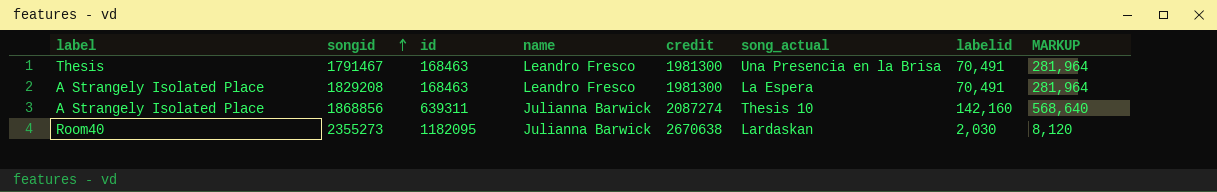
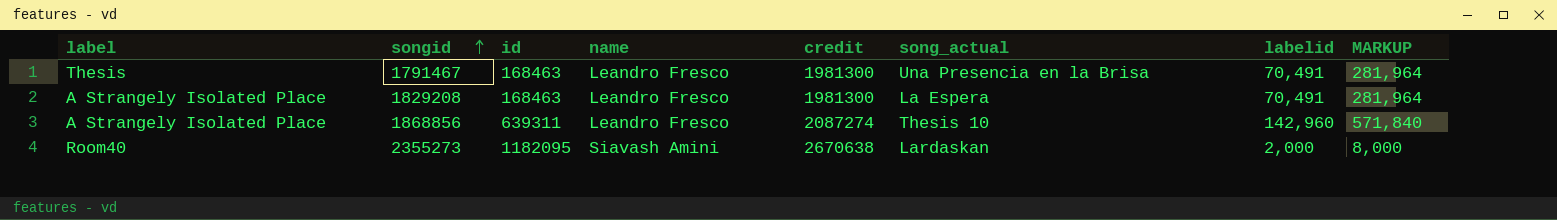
1868856 | name: Julianna Barwick -> Leandro Fresco
1868856 | labelid: 142,160 -> 142,960
1868856 | MARKUP: 568,640 -> 571,840
2355273 | name: Julianna Barwick -> Siavash Amini
2355273 | labelid: 2,030 -> 2,000
2355273 | MARKUP: 8,120 -> 8,000

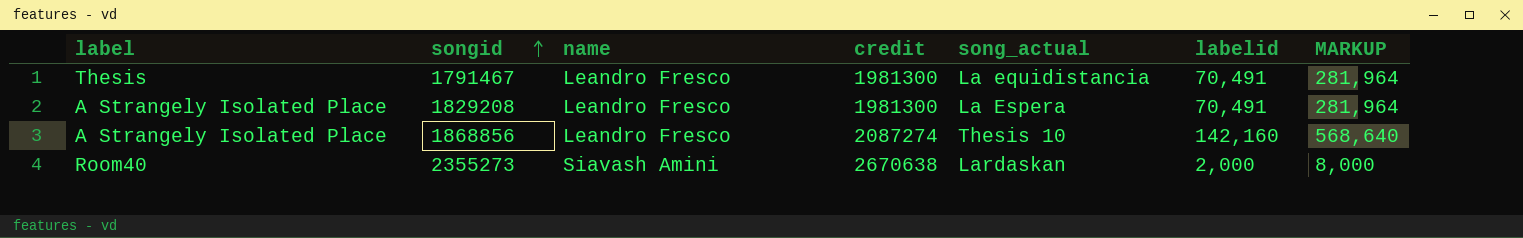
column id | position: 3 -> none
1791467 | song_actual: Una Presencia en la Brisa -> La equidistancia
1868856 | labelid: 142,960 -> 142,160
1868856 | MARKUP: 571,840 -> 568,640

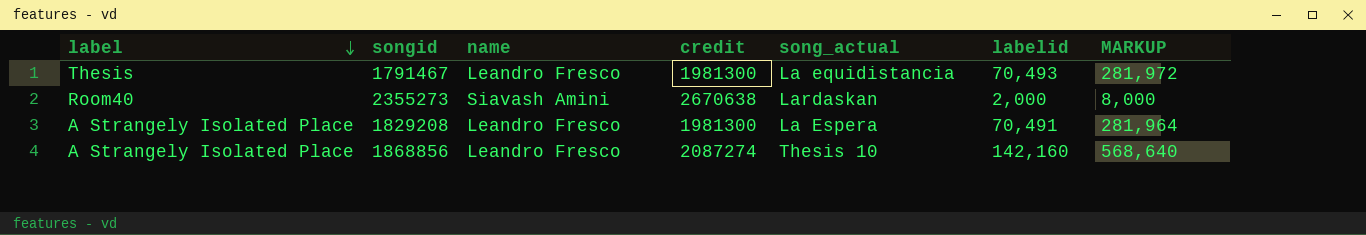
row order: songid ascending -> label descending
1791467 | labelid: 70,491 -> 70,493
1791467 | MARKUP: 281,964 -> 281,972

